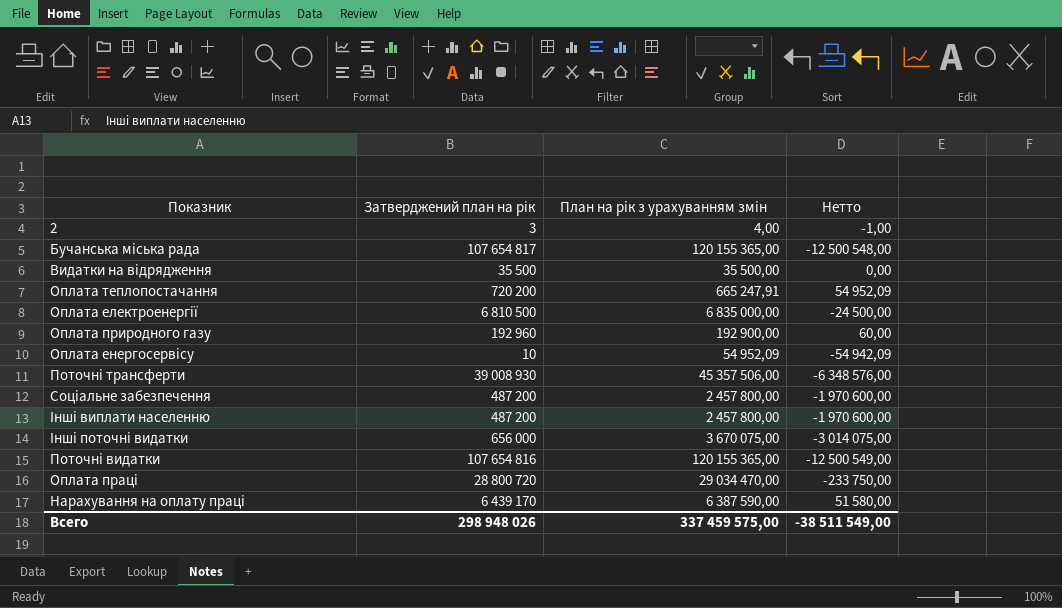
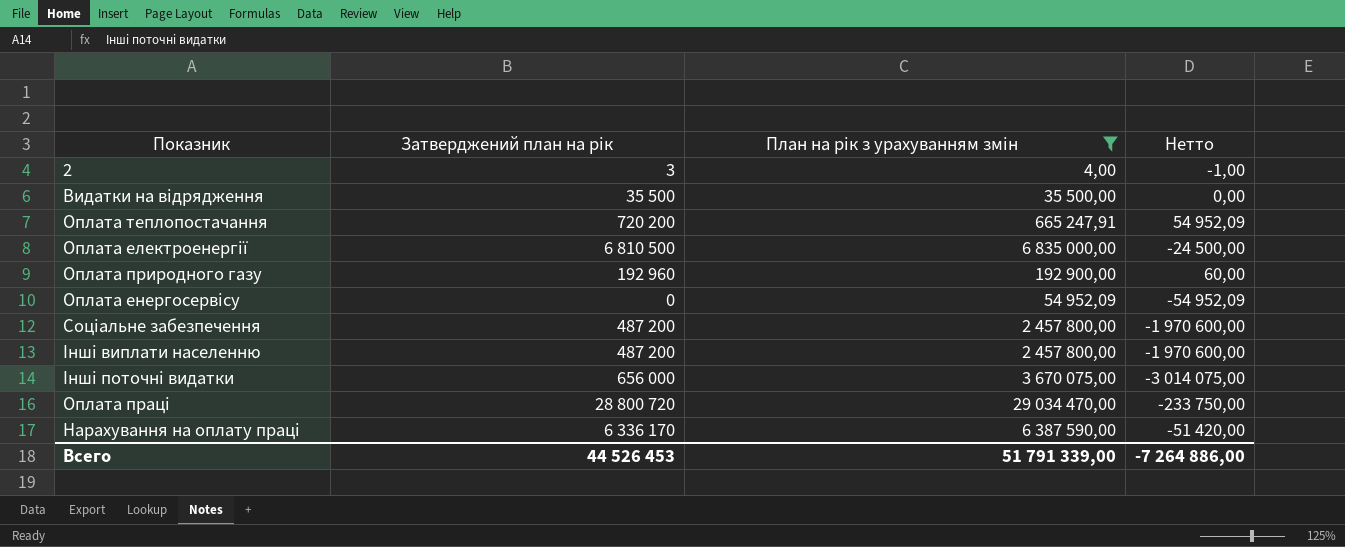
filter: none -> План на рік з урахуванням змін <= 29 034 470,00
Оплата енергосервісу | Затверджений план на рік: 10 -> 0
Оплата енергосервісу | Нетто: -54 942,09 -> -54 952,09
Нарахування на оплату праці | Затверджений план на рік: 6 439 170 -> 6 336 170
Нарахування на оплату праці | Нетто: 51 580,00 -> -51 420,00
Всего | Затверджений план на рік: 298 948 026 -> 44 526 453
Всего | План на рік з урахуванням змін: 337 459 575,00 -> 51 791 339,00
Всего | Нетто: -38 511 549,00 -> -7 264 886,00

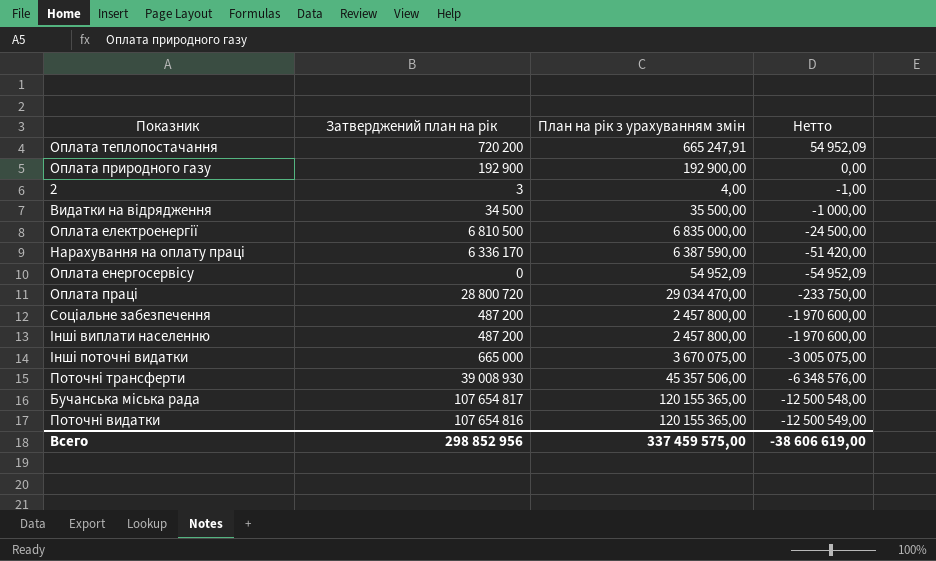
filter: План на рік з урахуванням змін <= 29 034 470,00 -> none
row order: none -> Нетто descending
Оплата природного газу | Затверджений план на рік: 192 960 -> 192 900
Оплата природного газу | Нетто: 60,00 -> 0,00
Видатки на відрядження | Затверджений план на рік: 35 500 -> 34 500
Видатки на відрядження | Нетто: 0,00 -> -1 000,00
Інші поточні видатки | Затверджений план на рік: 656 000 -> 665 000
Інші поточні видатки | Нетто: -3 014 075,00 -> -3 005 075,00
Всего | Затверджений план на рік: 44 526 453 -> 298 852 956
Всего | План на рік з урахуванням змін: 51 791 339,00 -> 337 459 575,00
Всего | Нетто: -7 264 886,00 -> -38 606 619,00

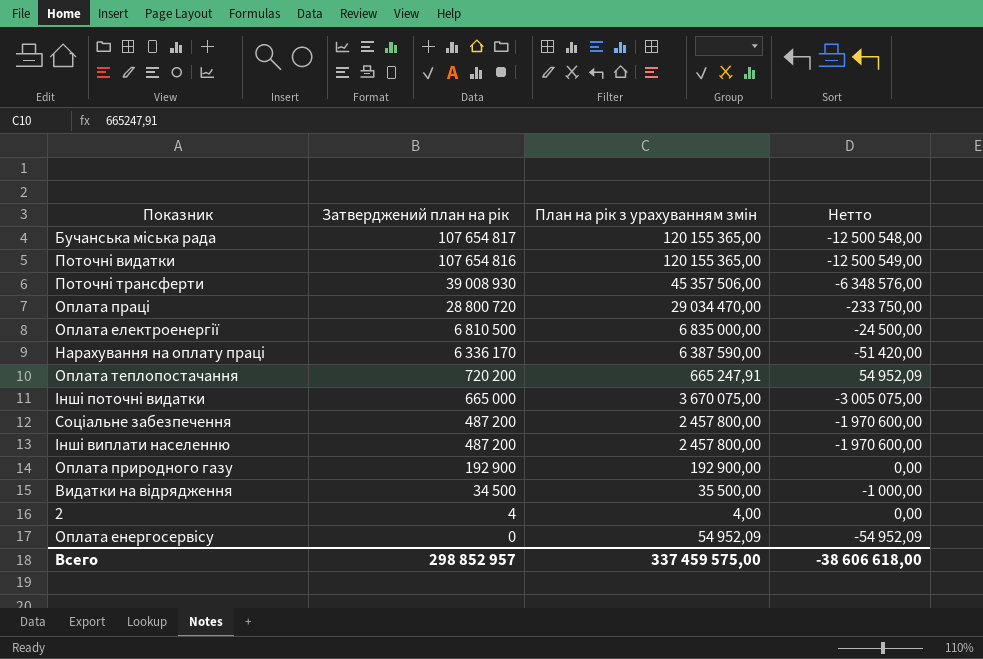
row order: Нетто descending -> Затверджений план на рік descending
2 | Затверджений план на рік: 3 -> 4
2 | Нетто: -1,00 -> 0,00
Всего | Затверджений план на рік: 298 852 956 -> 298 852 957
Всего | Нетто: -38 606 619,00 -> -38 606 618,00

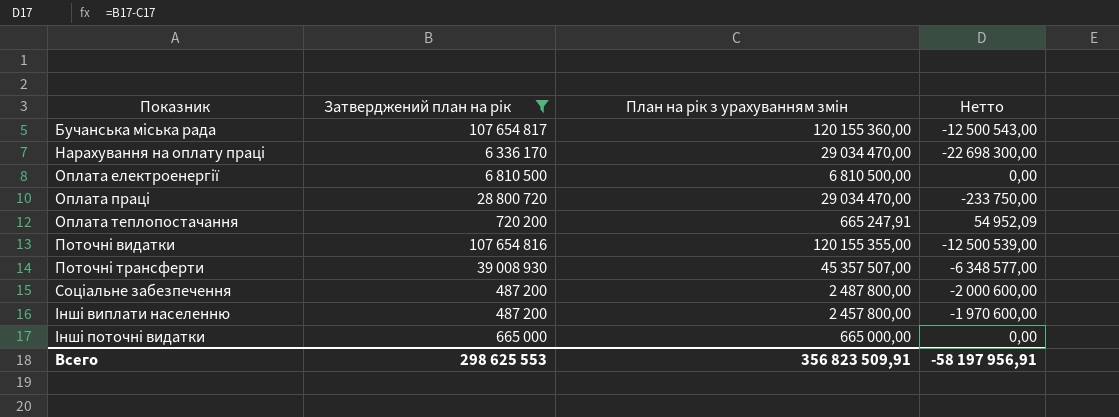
filter: none -> Затверджений план на рік >= 487 200
row order: Затверджений план на рік descending -> Показник ascending
Бучанська міська рада | План на рік з урахуванням змін: 120 155 365,00 -> 120 155 360,00
Бучанська міська рада | Нетто: -12 500 548,00 -> -12 500 543,00
Нарахування на оплату праці | План на рік з урахуванням змін: 6 387 590,00 -> 29 034 470,00
Нарахування на оплату праці | Нетто: -51 420,00 -> -22 698 300,00
Оплата електроенергії | План на рік з урахуванням змін: 6 835 000,00 -> 6 810 500,00
Оплата електроенергії | Нетто: -24 500,00 -> 0,00
Поточні видатки | План на рік з урахуванням змін: 120 155 365,00 -> 120 155 355,00
Поточні видатки | Нетто: -12 500 549,00 -> -12 500 539,00
Поточні трансферти | План на рік з урахуванням змін: 45 357 506,00 -> 45 357 507,00
Поточні трансферти | Нетто: -6 348 576,00 -> -6 348 577,00
Соціальне забезпечення | План на рік з урахуванням змін: 2 457 800,00 -> 2 487 800,00
Соціальне забезпечення | Нетто: -1 970 600,00 -> -2 000 600,00
Інші поточні видатки | План на рік з урахуванням змін: 3 670 075,00 -> 665 000,00
Інші поточні видатки | Нетто: -3 005 075,00 -> 0,00
Всего | Затверджений план на рік: 298 852 957 -> 298 625 553
Всего | План на рік з урахуванням змін: 337 459 575,00 -> 356 823 509,91
Всего | Нетто: -38 606 618,00 -> -58 197 956,91

